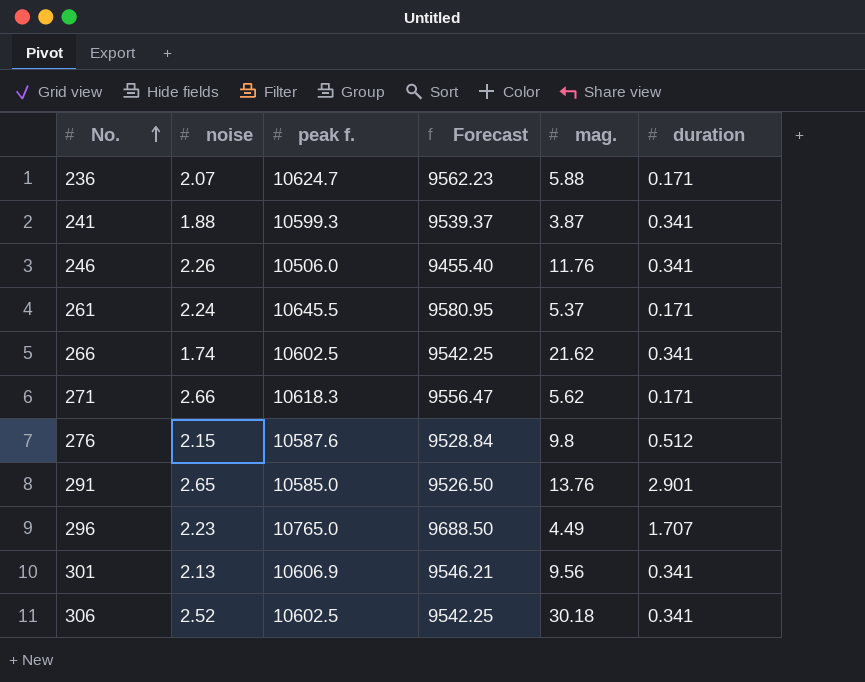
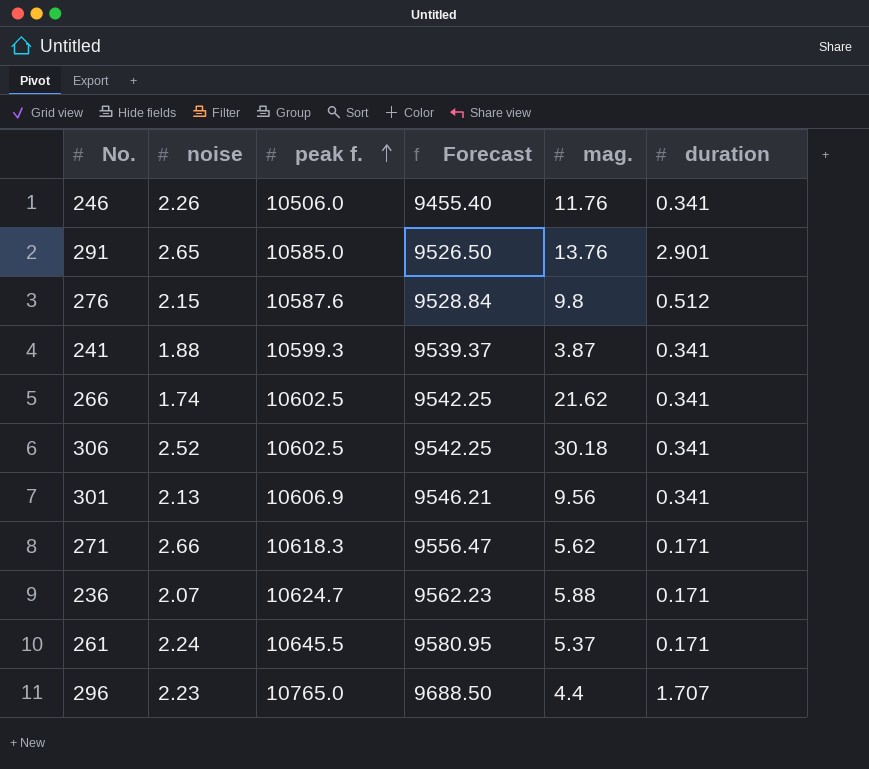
row order: No. ascending -> peak f. ascending
296 | mag.: 4.49 -> 4.4

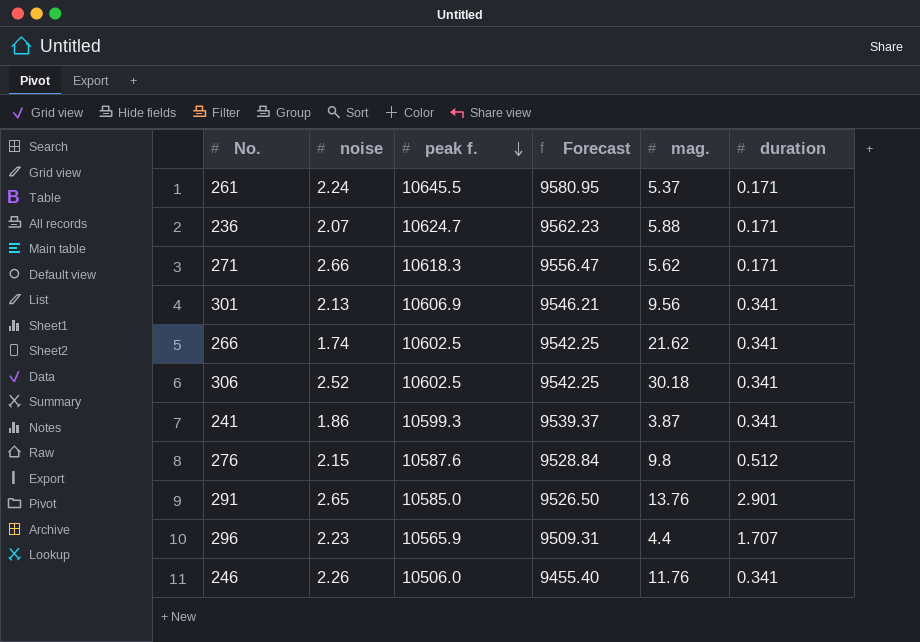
row order: peak f. ascending -> peak f. descending
241 | noise: 1.88 -> 1.86
296 | peak f.: 10765.0 -> 10565.9
296 | Forecast: 9688.50 -> 9509.31

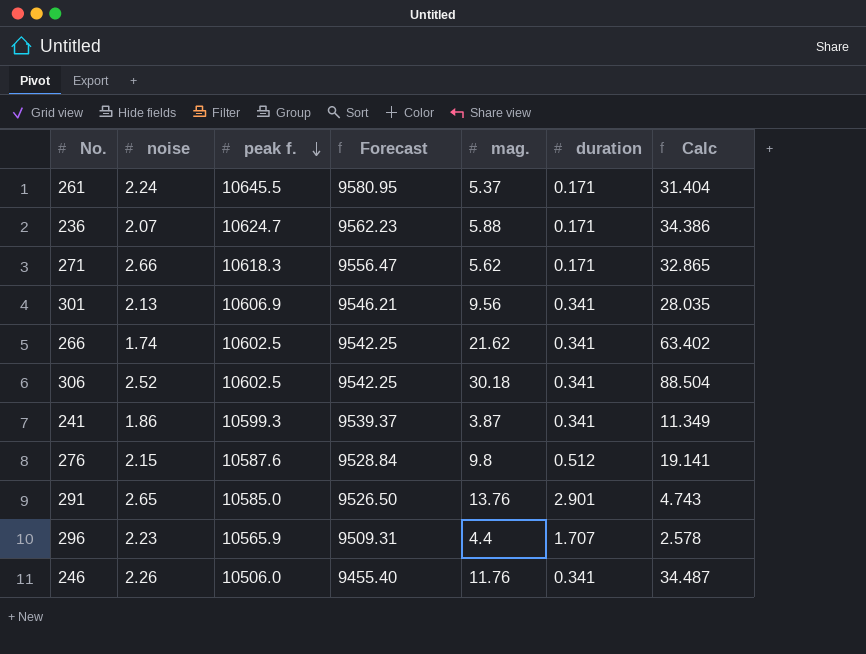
column Calc | formula: none -> [mag.] / [duration]

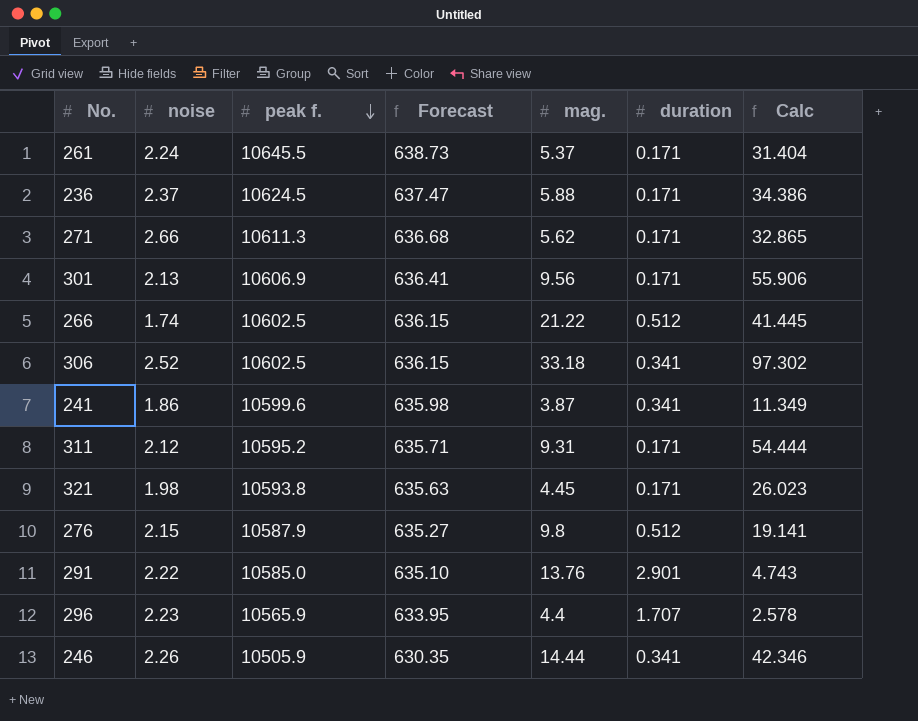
column Forecast | formula: [peak f.] * 0.9 -> [peak f.] * 0.06
236 | noise: 2.07 -> 2.37
236 | peak f.: 10624.7 -> 10624.5
271 | peak f.: 10618.3 -> 10611.3
301 | duration: 0.341 -> 0.171
301 | Calc: 28.035 -> 55.906
266 | mag.: 21.62 -> 21.22
266 | duration: 0.341 -> 0.512
266 | Calc: 63.402 -> 41.445
306 | mag.: 30.18 -> 33.18
306 | Calc: 88.504 -> 97.302
241 | peak f.: 10599.3 -> 10599.6
row 311: none -> 2.12 | 10595.2 | 635.71 | 9.31 | 0.171 | 54.444
row 321: none -> 1.98 | 10593.8 | 635.63 | 4.45 | 0.171 | 26.023
276 | peak f.: 10587.6 -> 10587.9
291 | noise: 2.65 -> 2.22
246 | peak f.: 10506.0 -> 10505.9
246 | mag.: 11.76 -> 14.44
246 | Calc: 34.487 -> 42.346

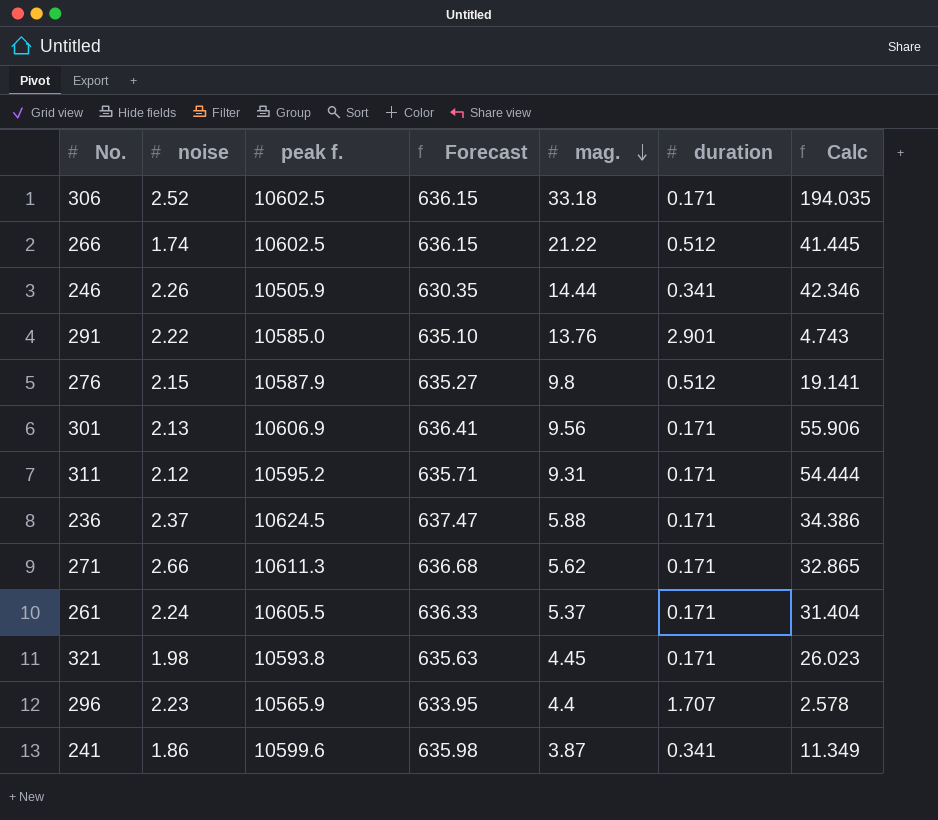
row order: peak f. descending -> mag. descending
306 | duration: 0.341 -> 0.171
306 | Calc: 97.302 -> 194.035
261 | peak f.: 10645.5 -> 10605.5
261 | Forecast: 638.73 -> 636.33

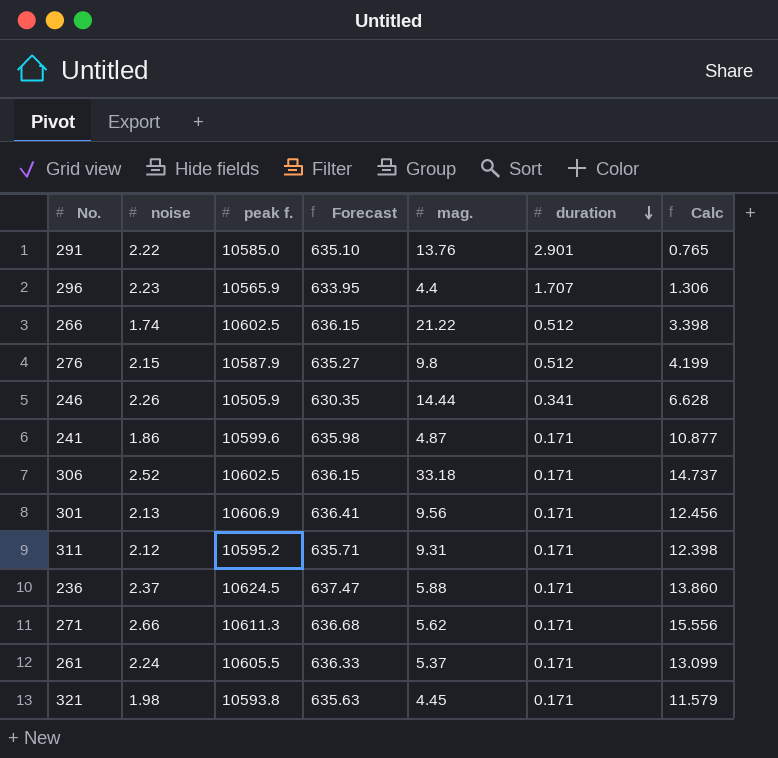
row order: mag. descending -> duration descending
column Calc | formula: [mag.] / [duration] -> [noise] / [duration]
241 | mag.: 3.87 -> 4.87
241 | duration: 0.341 -> 0.171

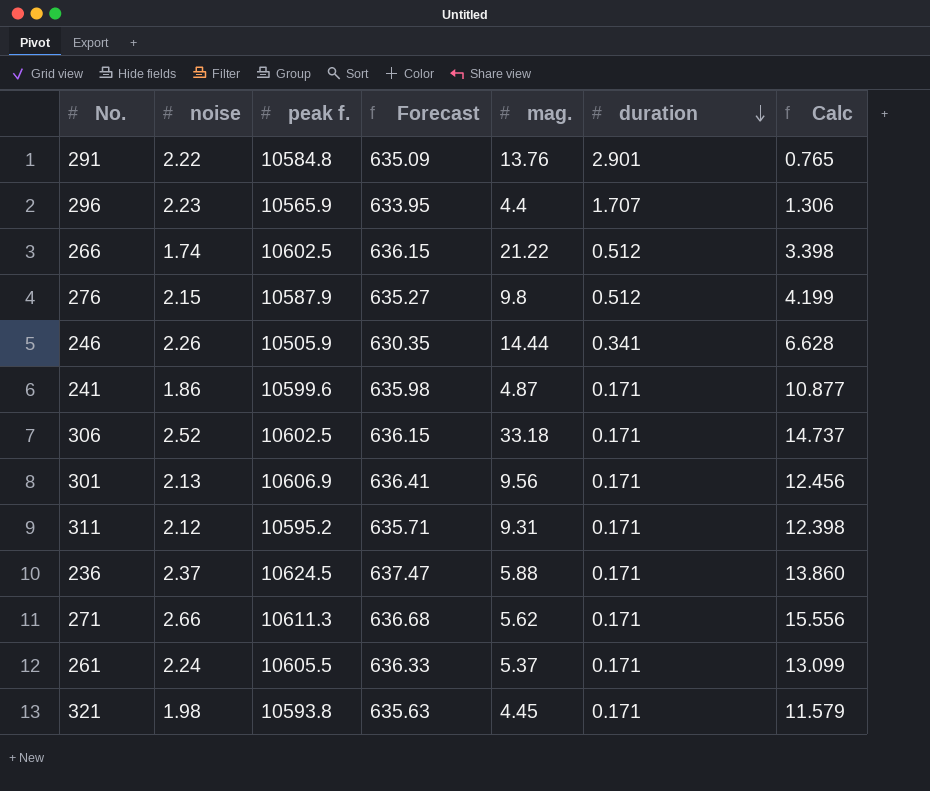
291 | peak f.: 10585.0 -> 10584.8
291 | Forecast: 635.10 -> 635.09

